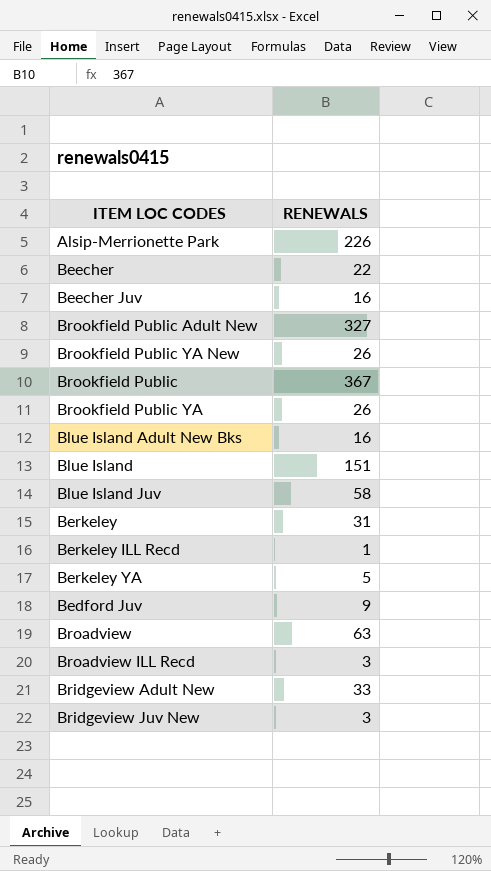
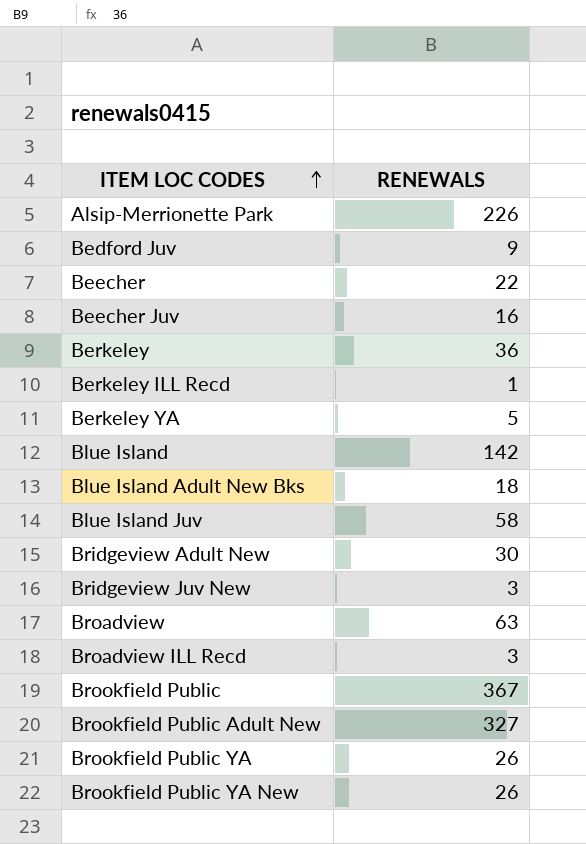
row order: none -> ITEM LOC CODES ascending
Berkeley | RENEWALS: 31 -> 36
Blue Island | RENEWALS: 151 -> 142
Blue Island Adult New Bks | RENEWALS: 16 -> 18
Bridgeview Adult New | RENEWALS: 33 -> 30

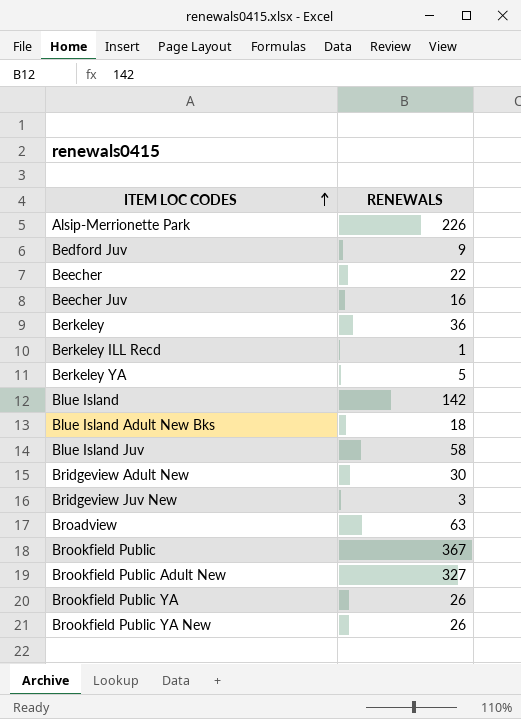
row Broadview ILL Recd: 3 -> none

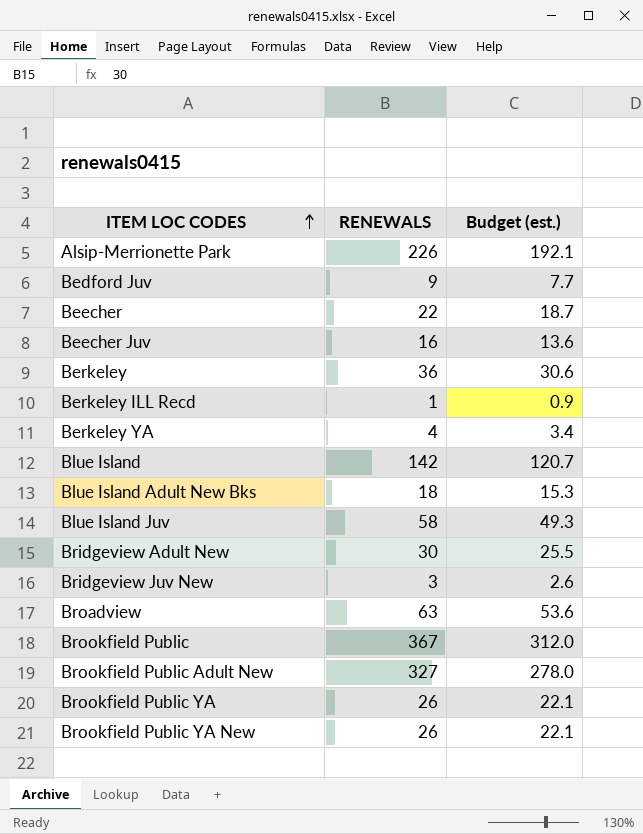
column Budget (est.) | formula: none -> [RENEWALS] * 0.85
Berkeley YA | RENEWALS: 5 -> 4

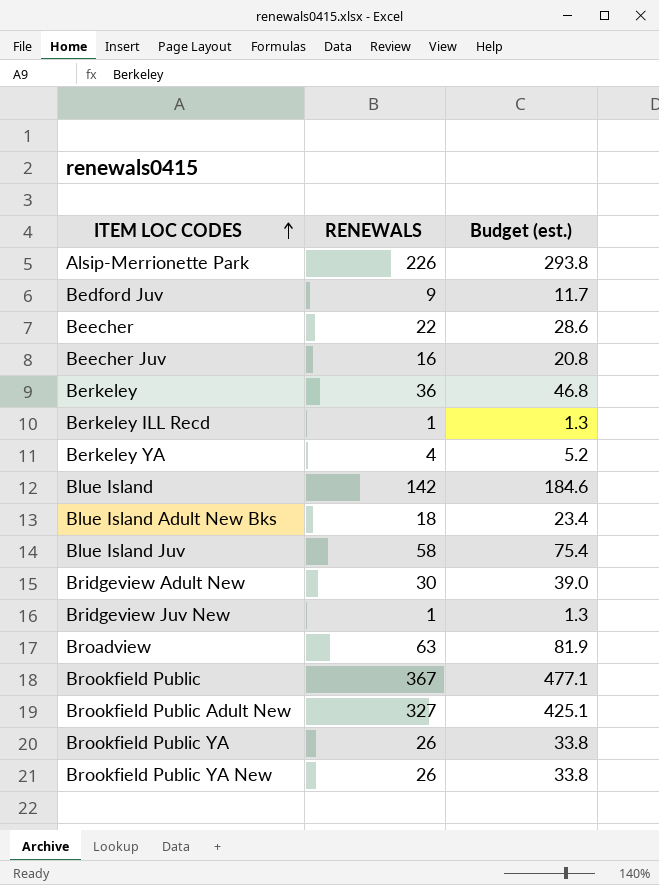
column Budget (est.) | formula: [RENEWALS] * 0.85 -> [RENEWALS] * 1.3
Bridgeview Juv New | RENEWALS: 3 -> 1

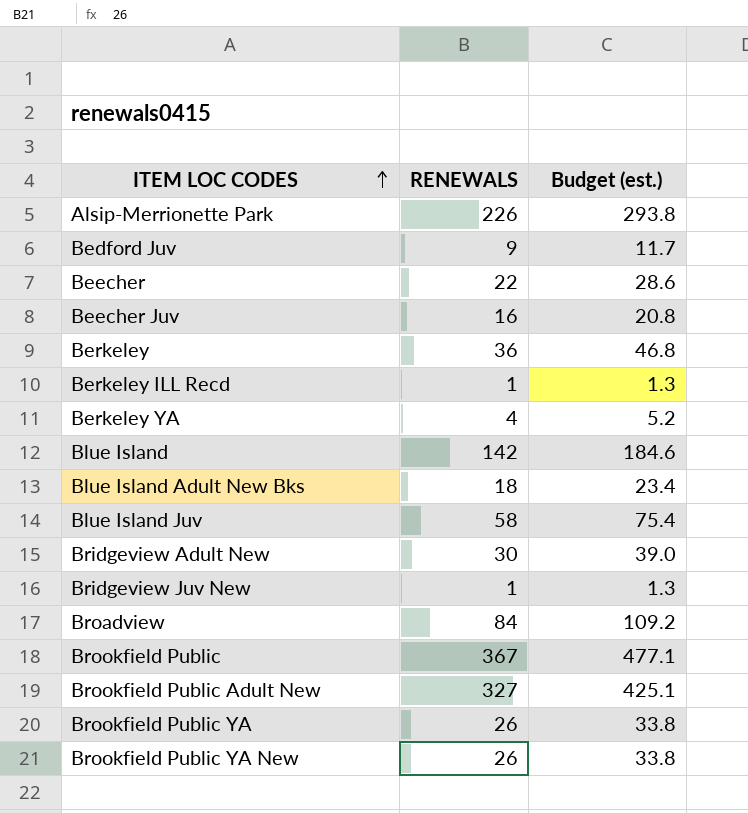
Broadview | RENEWALS: 63 -> 84
Broadview | Budget (est.): 81.9 -> 109.2

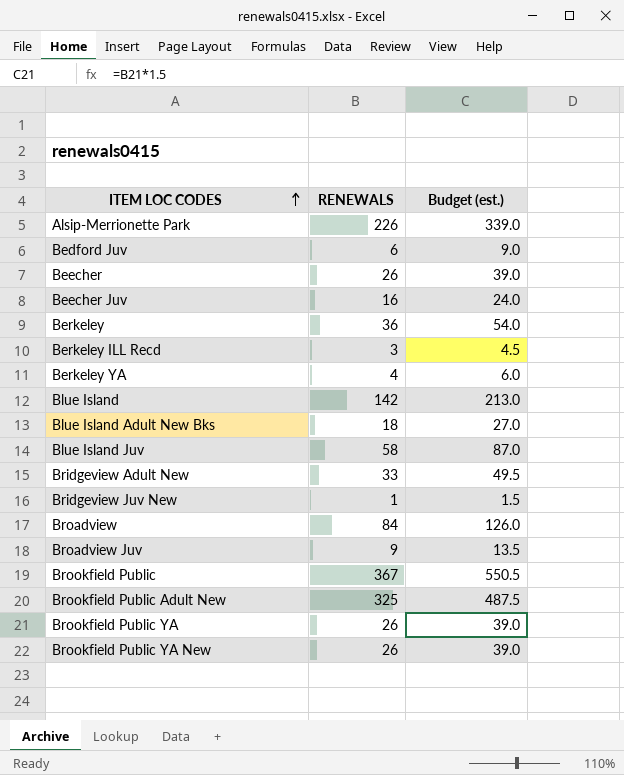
column Budget (est.) | formula: [RENEWALS] * 1.3 -> [RENEWALS] * 1.5
Bedford Juv | RENEWALS: 9 -> 6
Beecher | RENEWALS: 22 -> 26
Berkeley ILL Recd | RENEWALS: 1 -> 3
Bridgeview Adult New | RENEWALS: 30 -> 33
row Broadview Juv: none -> 9 | 13.5
Brookfield Public Adult New | RENEWALS: 327 -> 325

